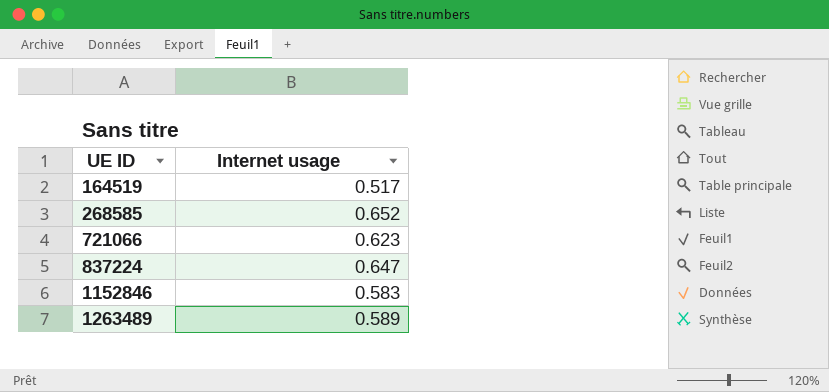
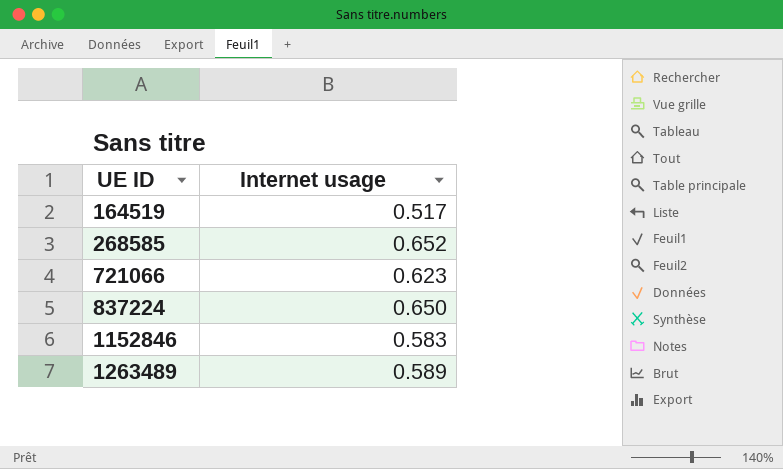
837224 | Internet usage: 0.647 -> 0.650

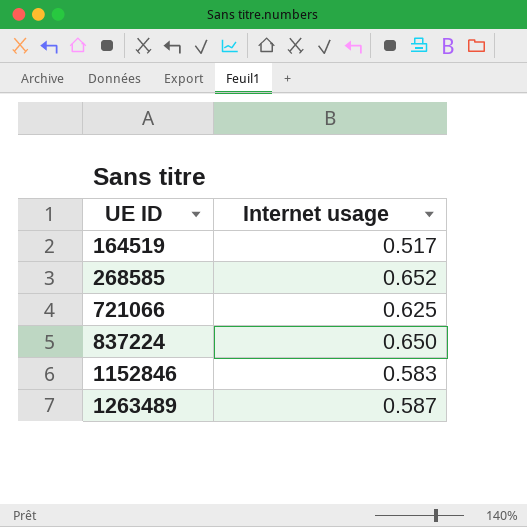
721066 | Internet usage: 0.623 -> 0.625
1263489 | Internet usage: 0.589 -> 0.587

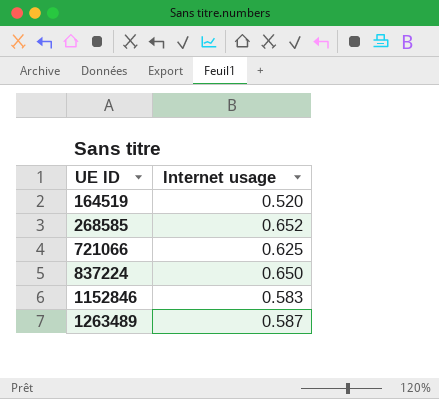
164519 | Internet usage: 0.517 -> 0.520

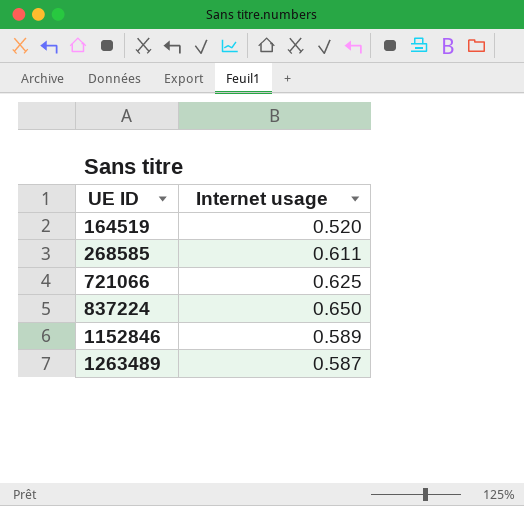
268585 | Internet usage: 0.652 -> 0.611
1152846 | Internet usage: 0.583 -> 0.589

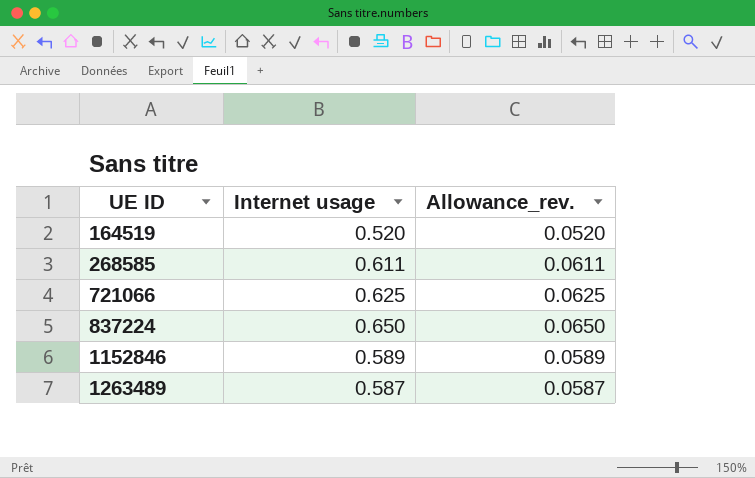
column Allowance_rev. | formula: none -> [Internet usage] * 0.1

